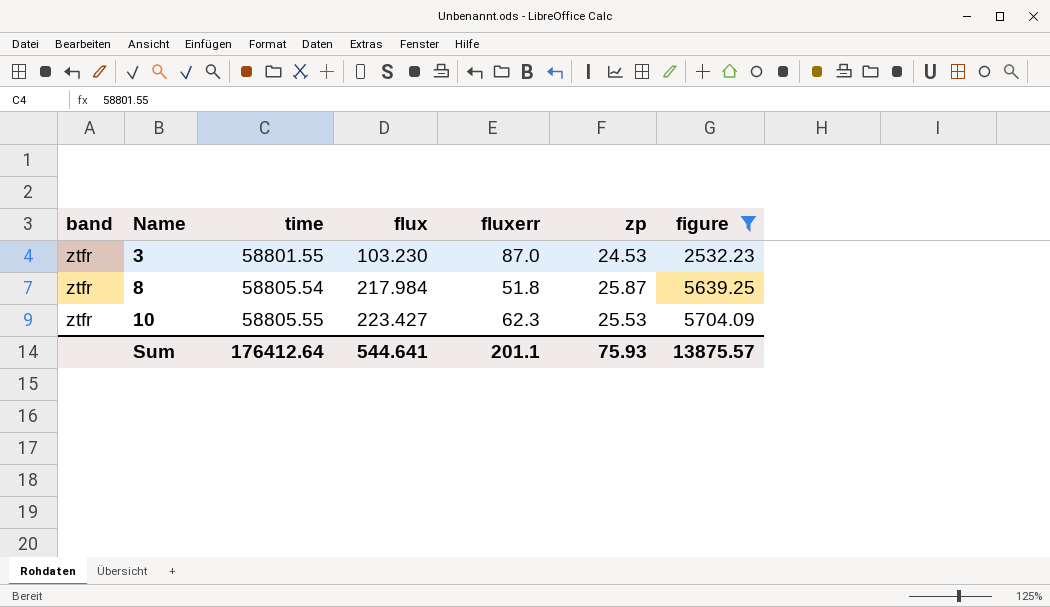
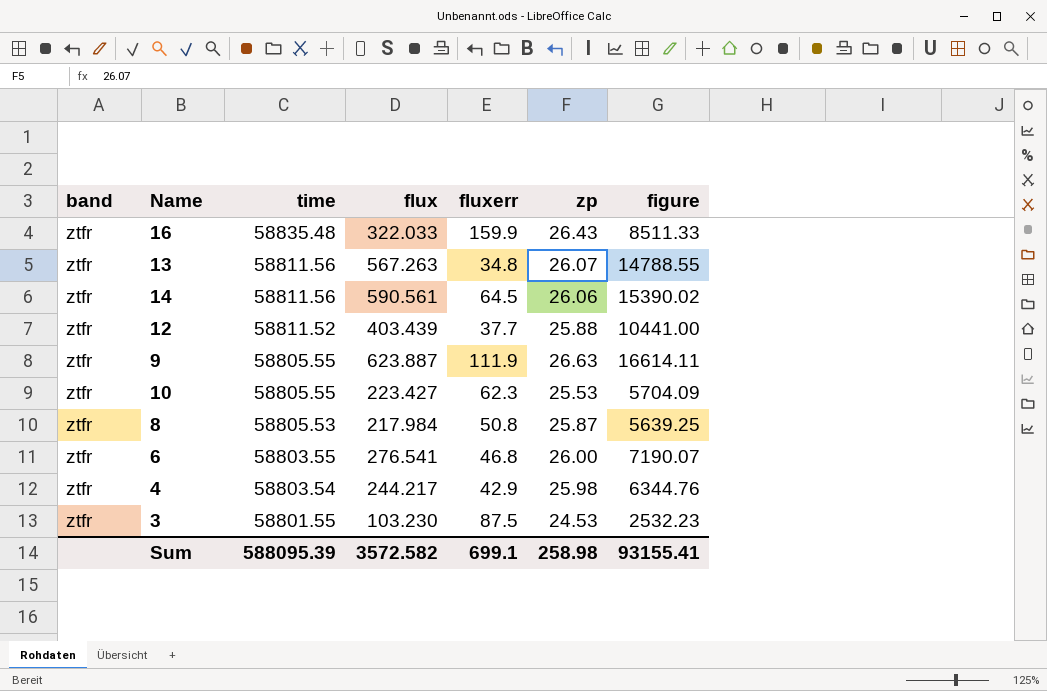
filter: figure <= 5704.09 -> none
row order: Name ascending -> time descending
8 | time: 58805.54 -> 58805.53
8 | fluxerr: 51.8 -> 50.8
3 | fluxerr: 87.0 -> 87.5
Sum | time: 176412.64 -> 588095.39
Sum | flux: 544.641 -> 3572.582
Sum | fluxerr: 201.1 -> 699.1
Sum | zp: 75.93 -> 258.98
Sum | figure: 13875.57 -> 93155.41

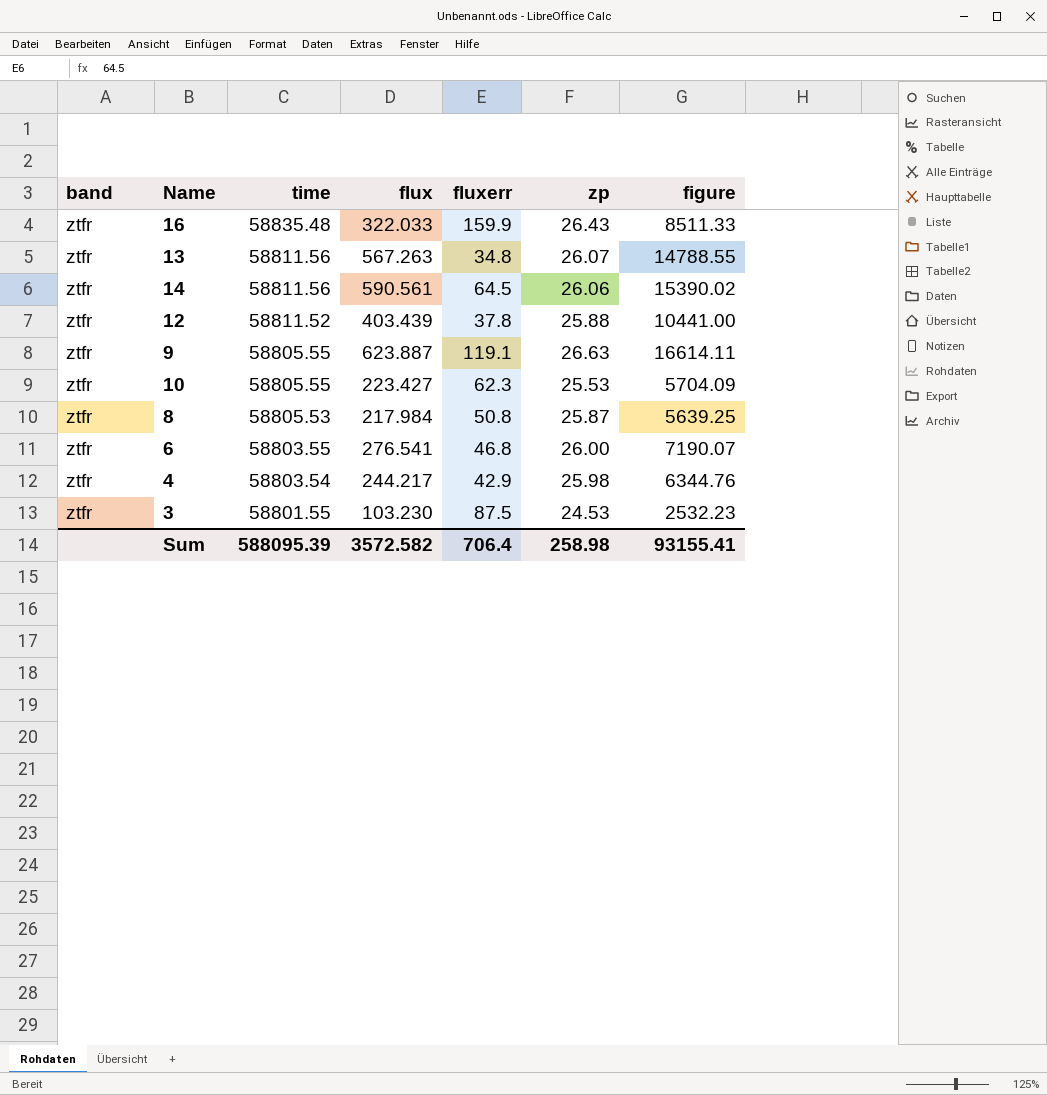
12 | fluxerr: 37.7 -> 37.8
9 | fluxerr: 111.9 -> 119.1
Sum | fluxerr: 699.1 -> 706.4

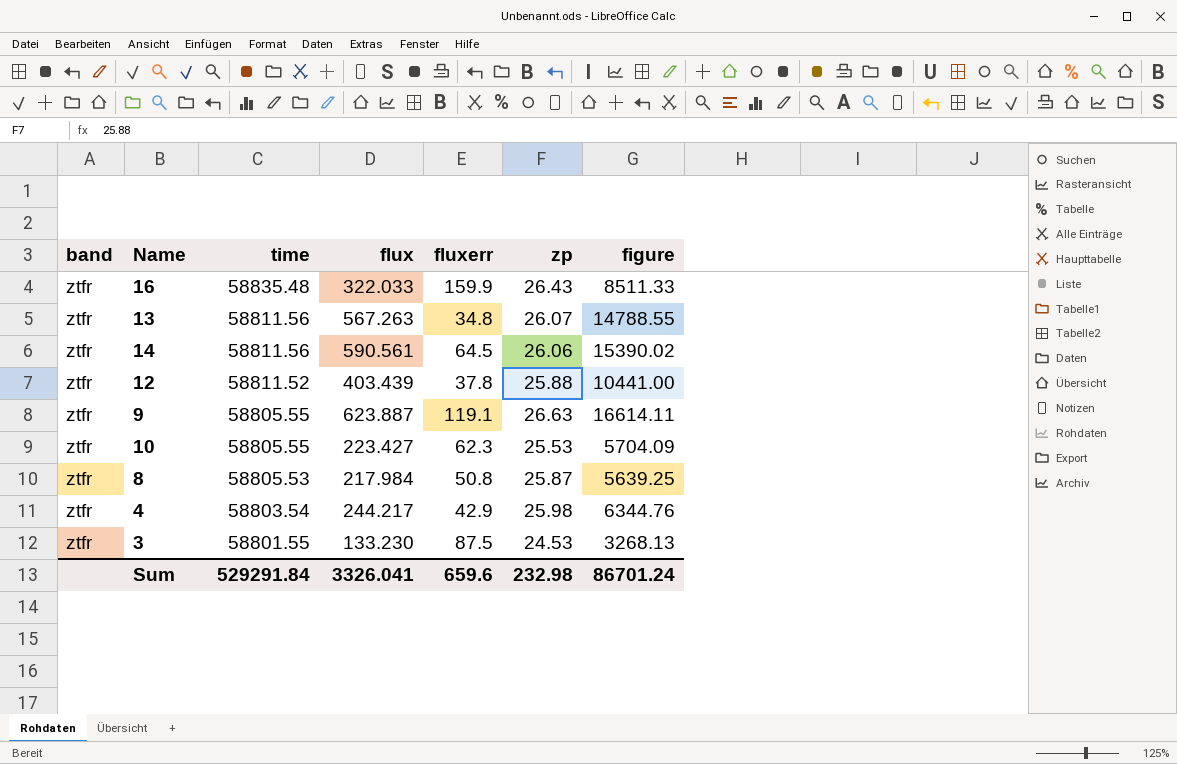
row 6: ztfr | 58803.55 | 276.541 | 46.8 | 26.00 | 7190.07 -> none
3 | flux: 103.230 -> 133.230
3 | figure: 2532.23 -> 3268.13
Sum | time: 588095.39 -> 529291.84
Sum | flux: 3572.582 -> 3326.041
Sum | fluxerr: 706.4 -> 659.6
Sum | zp: 258.98 -> 232.98
Sum | figure: 93155.41 -> 86701.24

